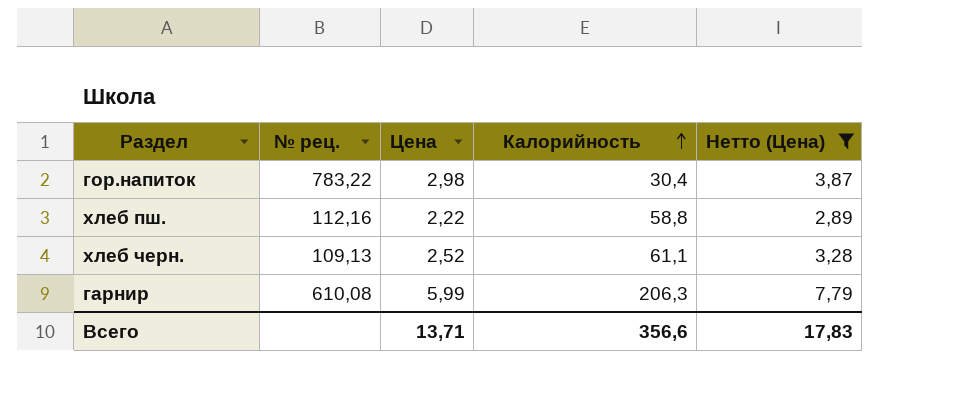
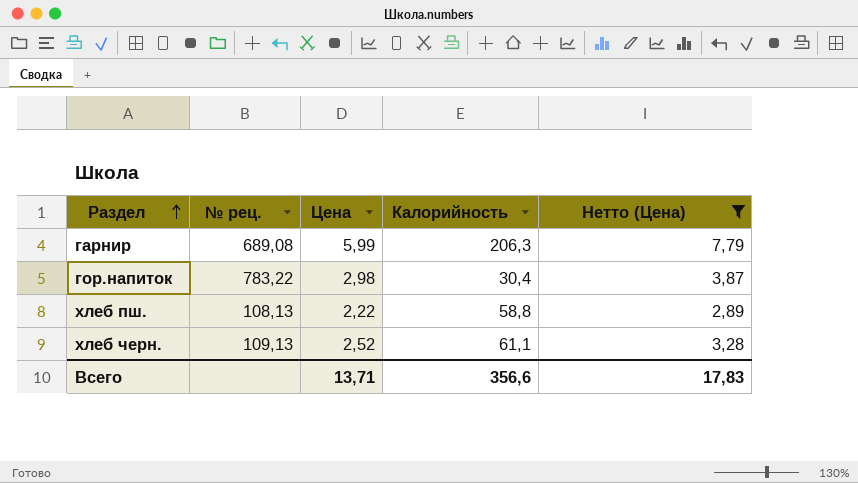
row order: Калорийность ascending -> Раздел ascending
гарнир | № рец.: 610,08 -> 689,08
хлеб пш. | № рец.: 112,16 -> 108,13

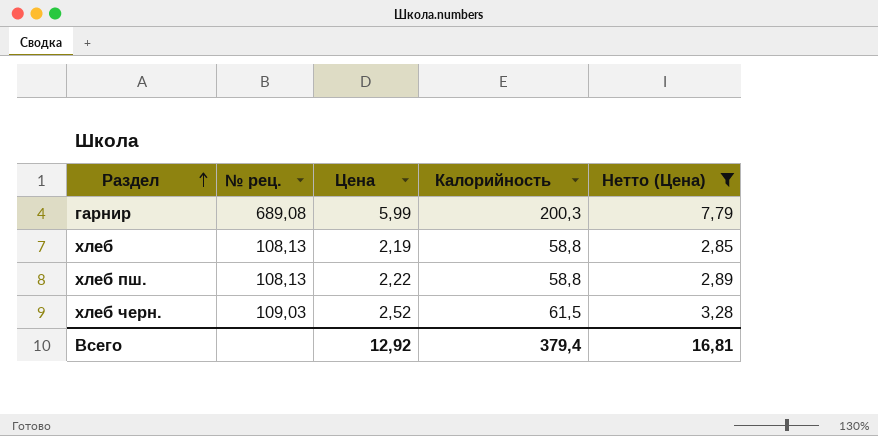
row гор.напиток: 783,22 | 2,98 | 30,4 | 3,87 -> none
гарнир | Калорийность: 206,3 -> 200,3
row хлеб: none -> 108,13 | 2,19 | 58,8 | 2,85
хлеб черн. | № рец.: 109,13 -> 109,03
хлеб черн. | Калорийность: 61,1 -> 61,5
Всего | Цена: 13,71 -> 12,92
Всего | Калорийность: 356,6 -> 379,4
Всего | Нетто (Цена): 17,83 -> 16,81

